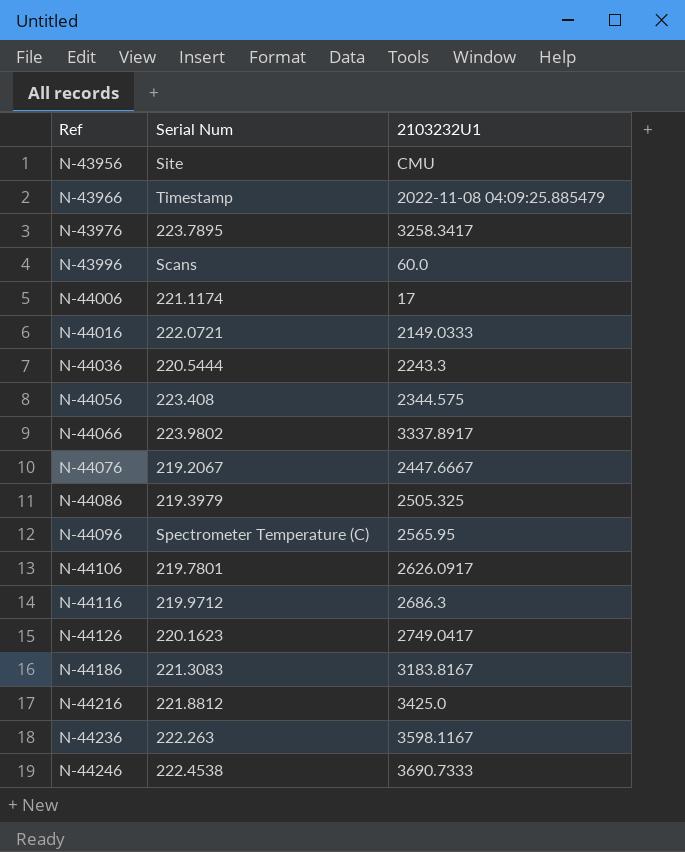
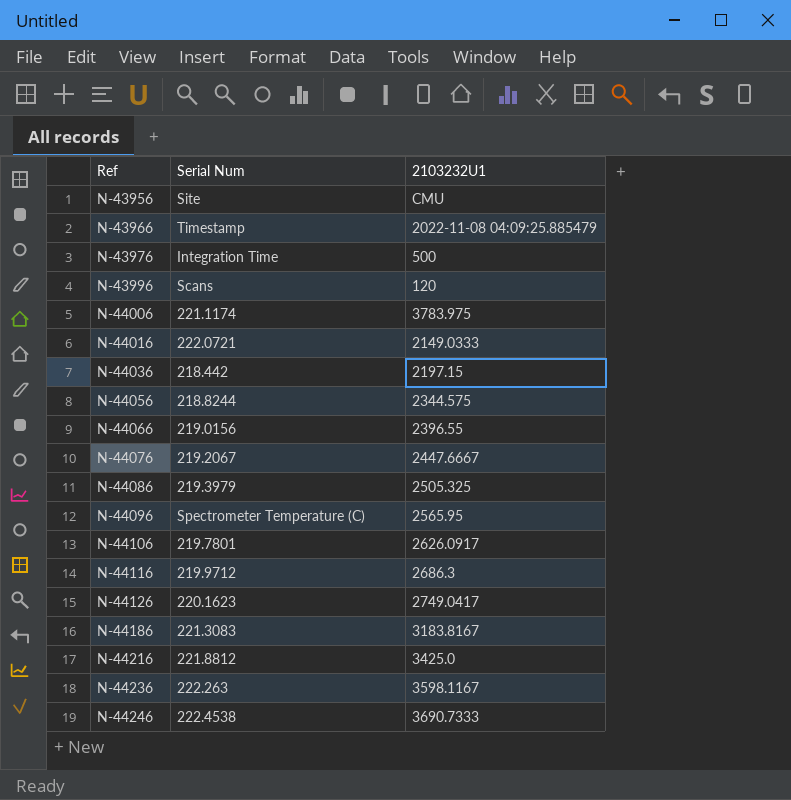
N-43976 | Serial Num: 223.7895 -> Integration Time
N-43976 | 2103232U1: 3258.3417 -> 500
N-43996 | 2103232U1: 60.0 -> 120
N-44006 | 2103232U1: 17 -> 3783.975
N-44036 | Serial Num: 220.5444 -> 218.442
N-44036 | 2103232U1: 2243.3 -> 2197.15
N-44056 | Serial Num: 223.408 -> 218.8244
N-44066 | Serial Num: 223.9802 -> 219.0156
N-44066 | 2103232U1: 3337.8917 -> 2396.55

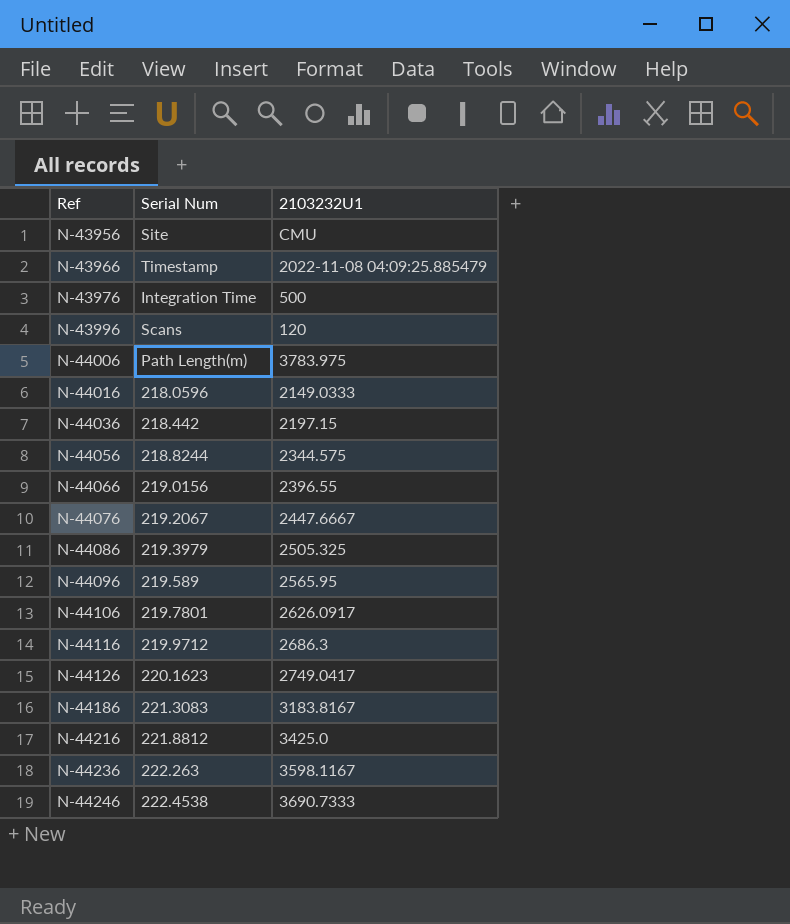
N-44006 | Serial Num: 221.1174 -> Path Length(m)
N-44016 | Serial Num: 222.0721 -> 218.0596
N-44096 | Serial Num: Spectrometer Temperature (C) -> 219.589

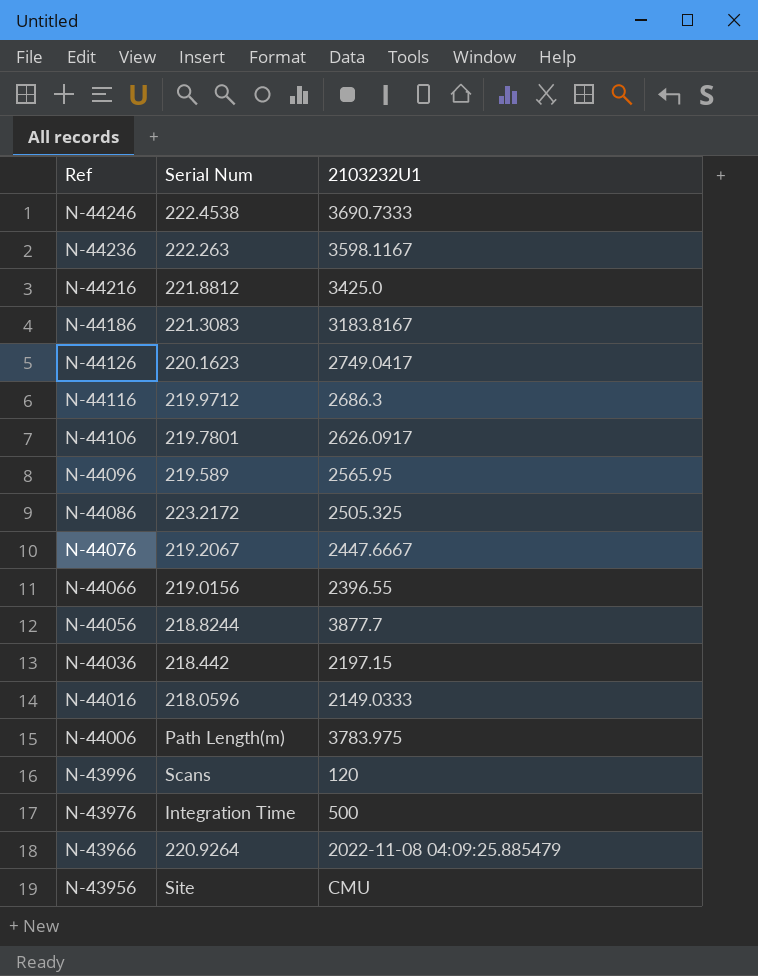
row order: Ref ascending -> Ref descending
N-44086 | Serial Num: 219.3979 -> 223.2172
N-44056 | 2103232U1: 2344.575 -> 3877.7
N-43966 | Serial Num: Timestamp -> 220.9264

